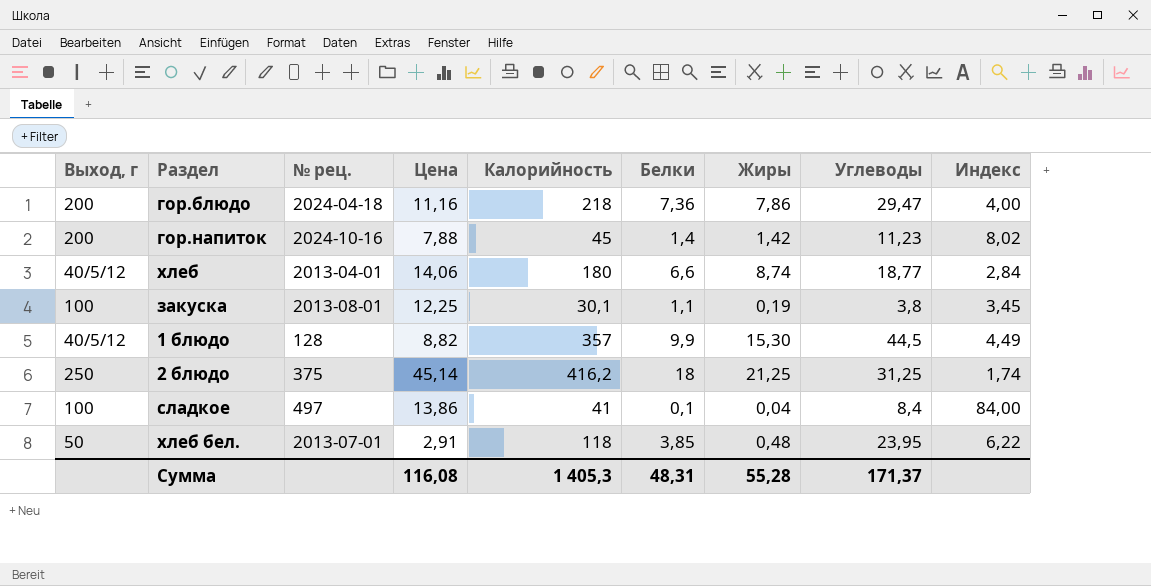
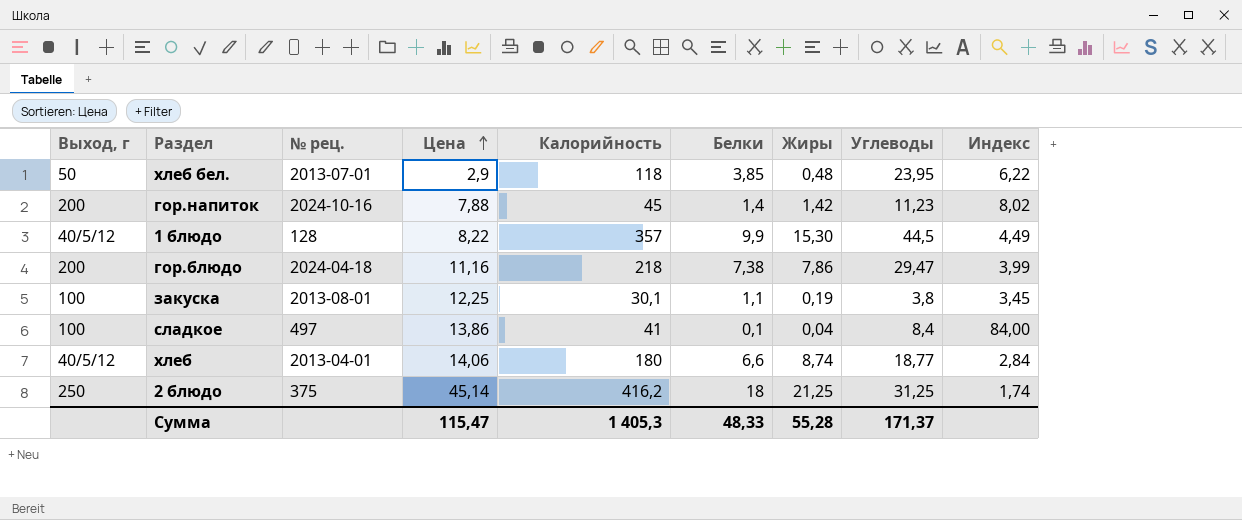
row order: none -> Цена ascending
хлеб бел. | Цена: 2,91 -> 2,9
1 блюдо | Цена: 8,82 -> 8,22
гор.блюдо | Белки: 7,36 -> 7,38
гор.блюдо | Индекс: 4,00 -> 3,99
Сумма | Цена: 116,08 -> 115,47
Сумма | Белки: 48,31 -> 48,33

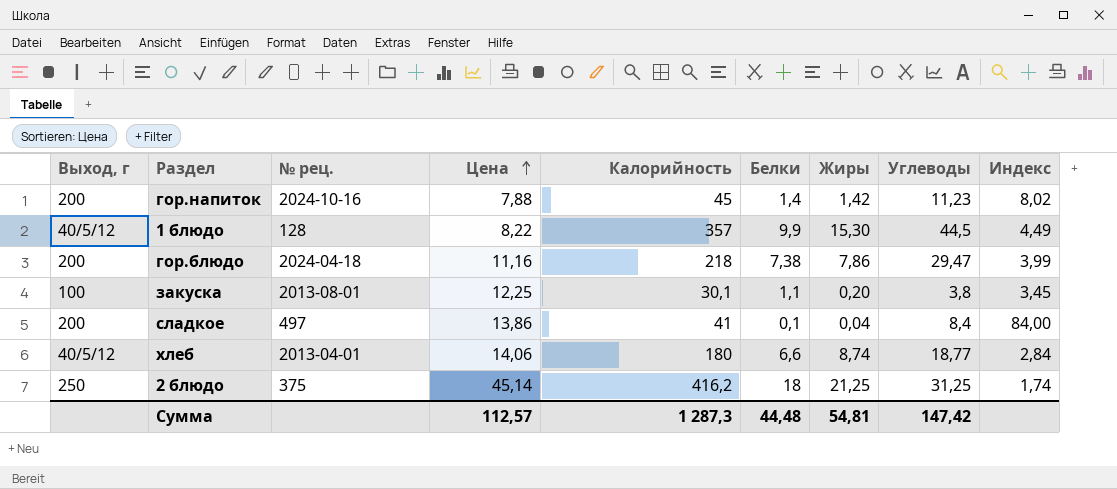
row хлеб бел.: 50 | 2013-07-01 | 2,9 | 118 | 3,85 | 0,48 | 23,95 | 6,22 -> none
закуска | Жиры: 0,19 -> 0,20
сладкое | Выход, г: 100 -> 200
Сумма | Цена: 115,47 -> 112,57
Сумма | Калорийность: 1 405,3 -> 1 287,3
Сумма | Белки: 48,33 -> 44,48
Сумма | Жиры: 55,28 -> 54,81
Сумма | Углеводы: 171,37 -> 147,42

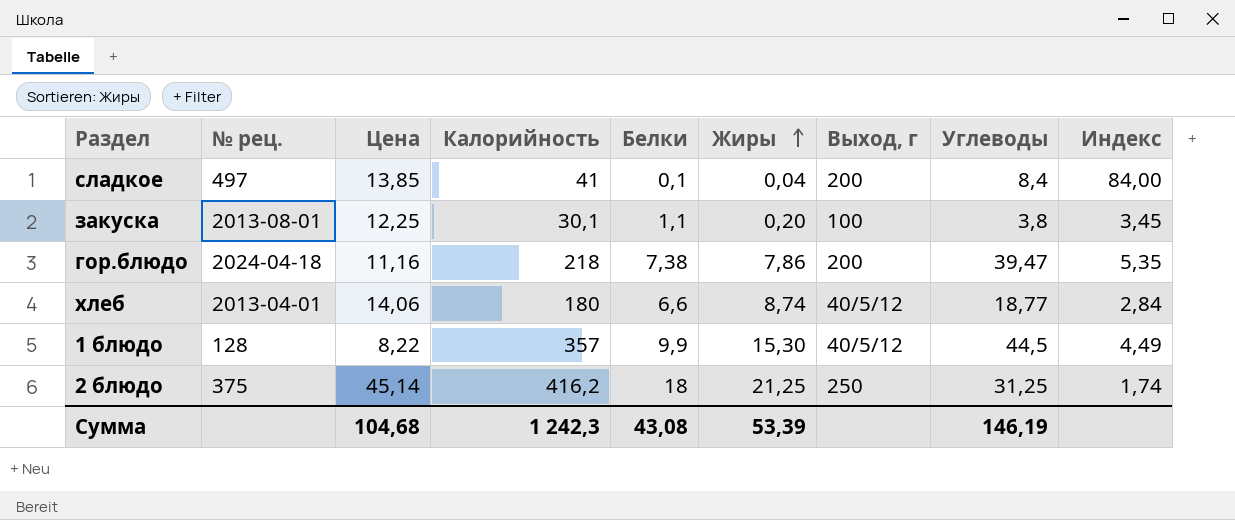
row order: Цена ascending -> Жиры ascending
column Выход, г | position: 1 -> 7
row гор.напиток: 200 | 2024-10-16 | 7,88 | 45 | 1,4 | 1,42 | 11,23 | 8,02 -> none
сладкое | Цена: 13,86 -> 13,85
гор.блюдо | Углеводы: 29,47 -> 39,47
гор.блюдо | Индекс: 3,99 -> 5,35
Сумма | Цена: 112,57 -> 104,68
Сумма | Калорийность: 1 287,3 -> 1 242,3
Сумма | Белки: 44,48 -> 43,08
Сумма | Жиры: 54,81 -> 53,39
Сумма | Углеводы: 147,42 -> 146,19

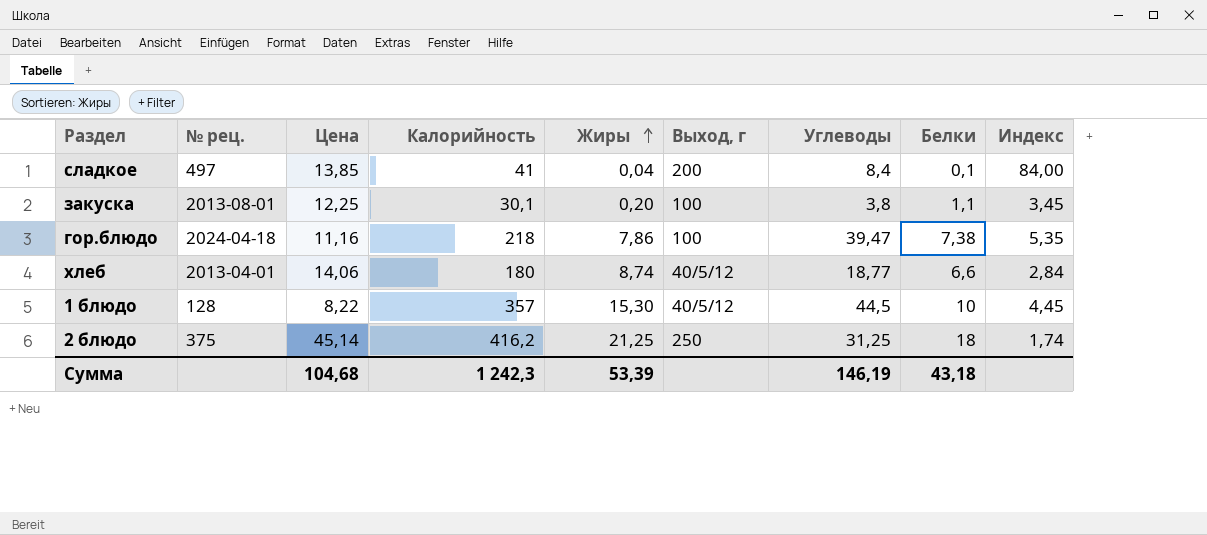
column Белки | position: 5 -> 8
гор.блюдо | Выход, г: 200 -> 100
1 блюдо | Белки: 9,9 -> 10
1 блюдо | Индекс: 4,49 -> 4,45
Сумма | Белки: 43,08 -> 43,18

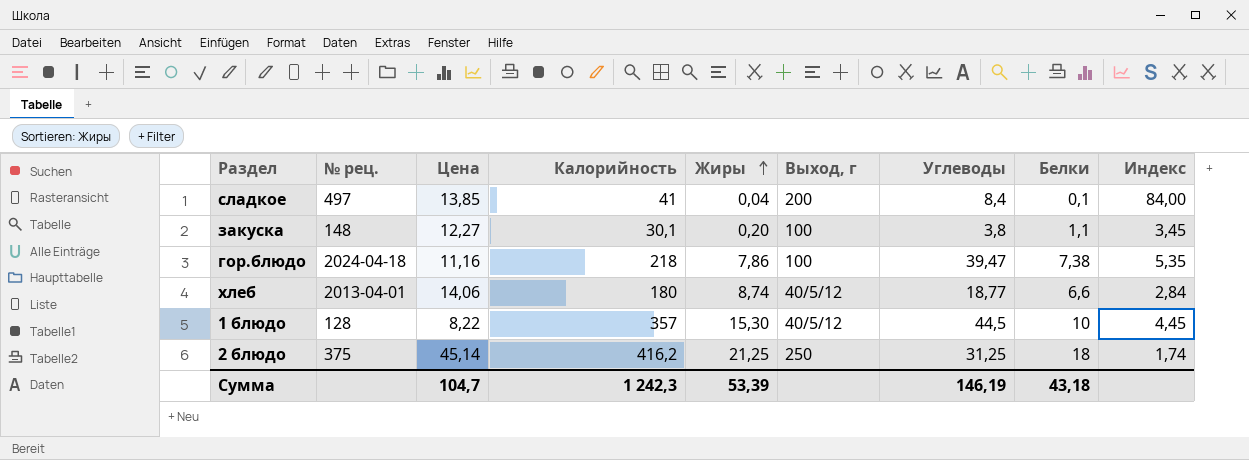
закуска | № рец.: 2013-08-01 -> 148
закуска | Цена: 12,25 -> 12,27
Сумма | Цена: 104,68 -> 104,7

